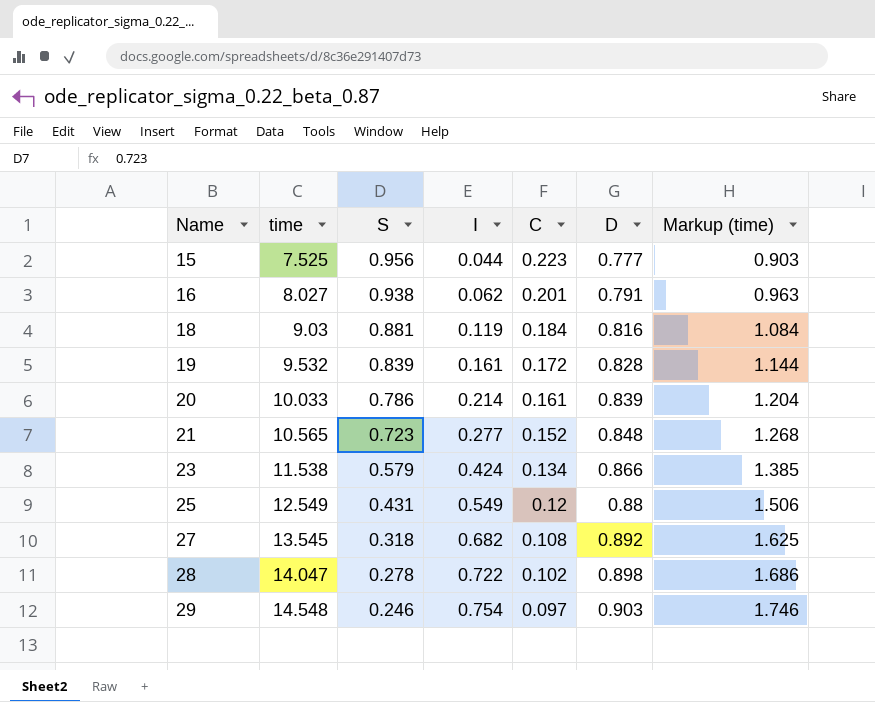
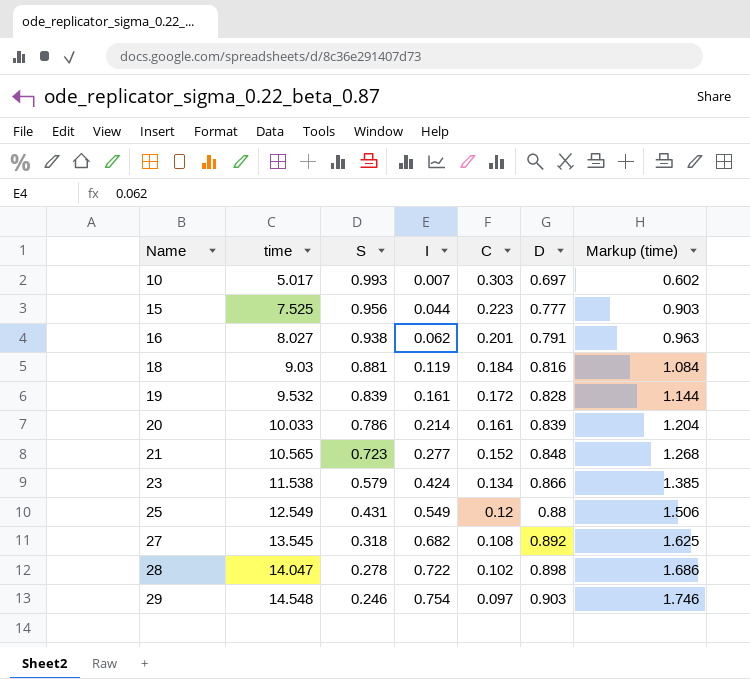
row 10: none -> 5.017 | 0.993 | 0.007 | 0.303 | 0.697 | 0.602

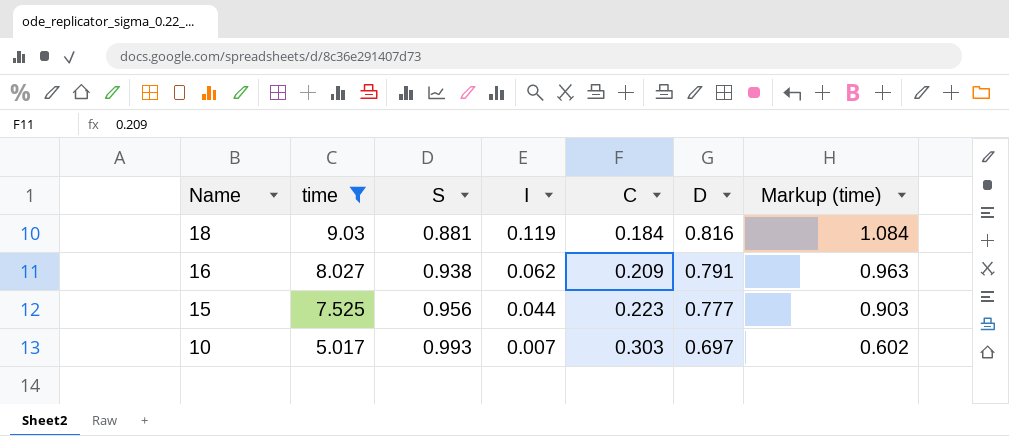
filter: none -> time <= 9.03
row order: Name ascending -> Name descending
16 | C: 0.201 -> 0.209

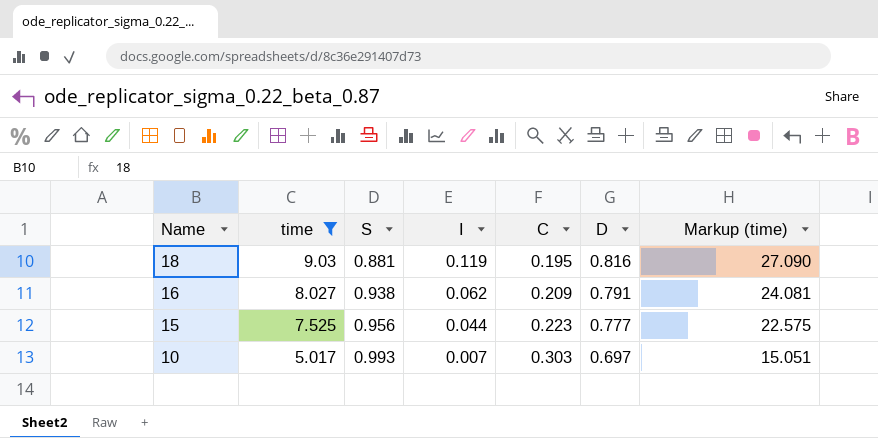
column Markup (time) | formula: [time] * 0.12 -> [time] * 3
18 | C: 0.184 -> 0.195

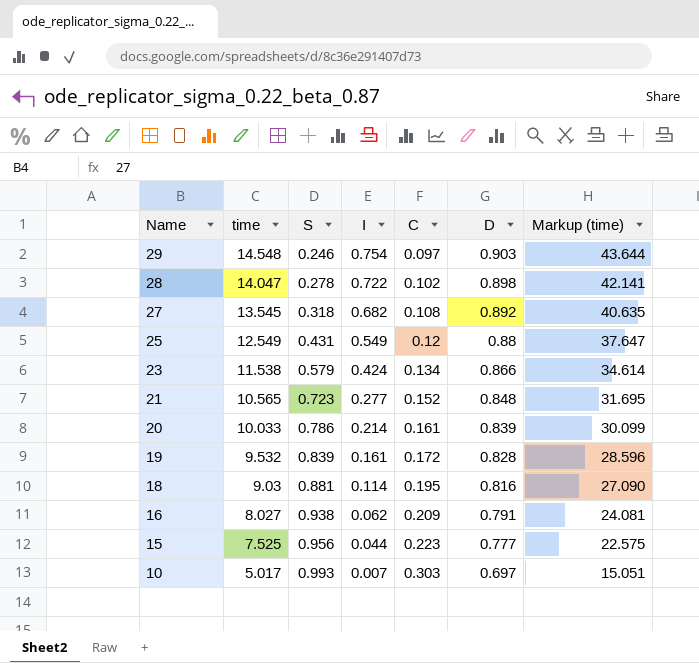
filter: time <= 9.03 -> none
18 | I: 0.119 -> 0.114

